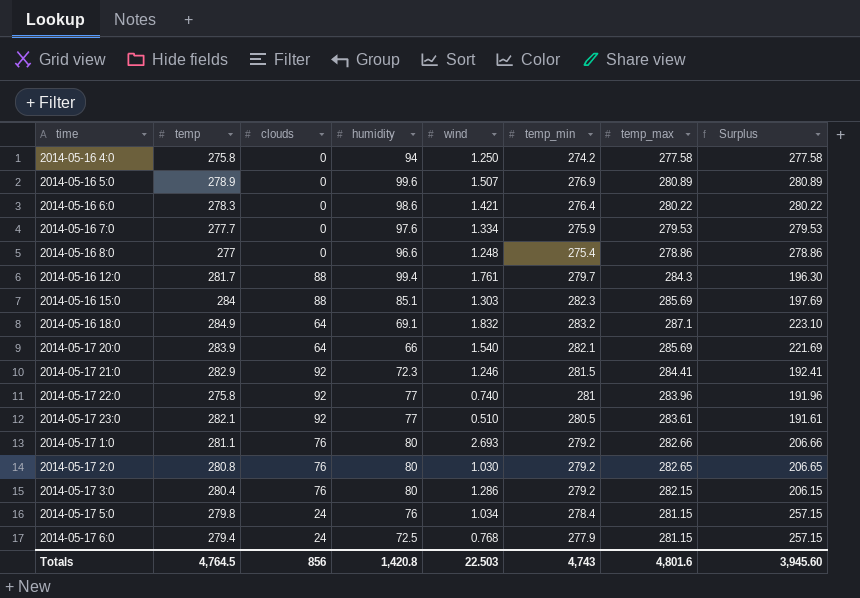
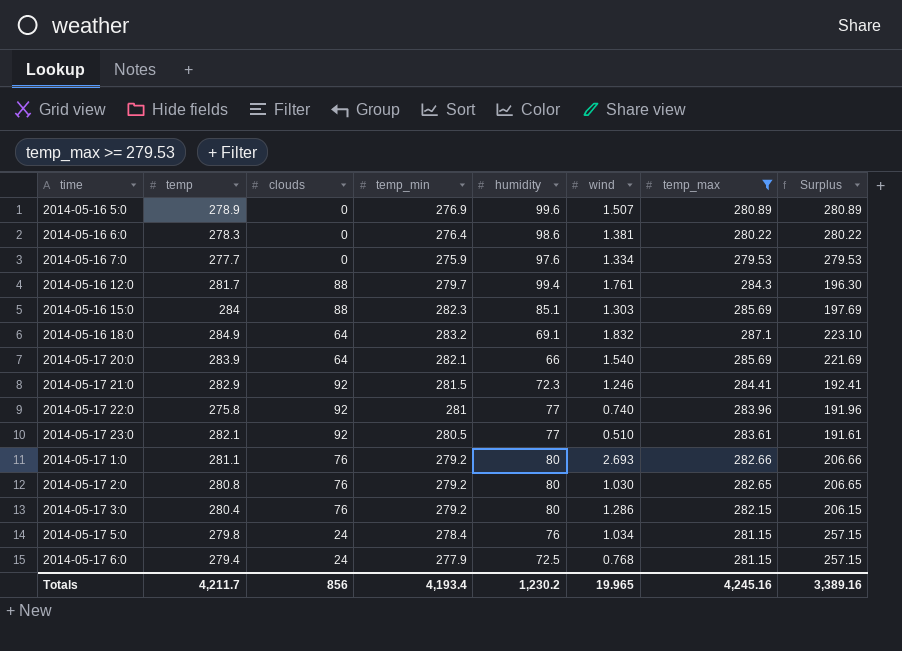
filter: none -> temp_max >= 279.53
column temp_min | position: 6 -> 4
2014-05-16 6:0 | wind: 1.421 -> 1.381
Totals | temp: 4,764.5 -> 4,211.7
Totals | temp_min: 4,743 -> 4,193.4
Totals | humidity: 1,420.8 -> 1,230.2
Totals | wind: 22.503 -> 19.965
Totals | temp_max: 4,801.6 -> 4,245.16
Totals | Surplus: 3,945.60 -> 3,389.16

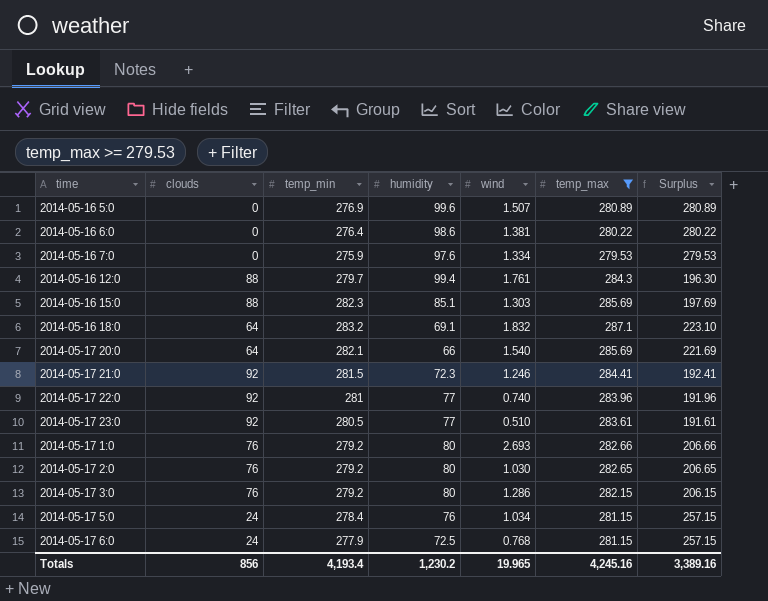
column temp | position: 2 -> none

